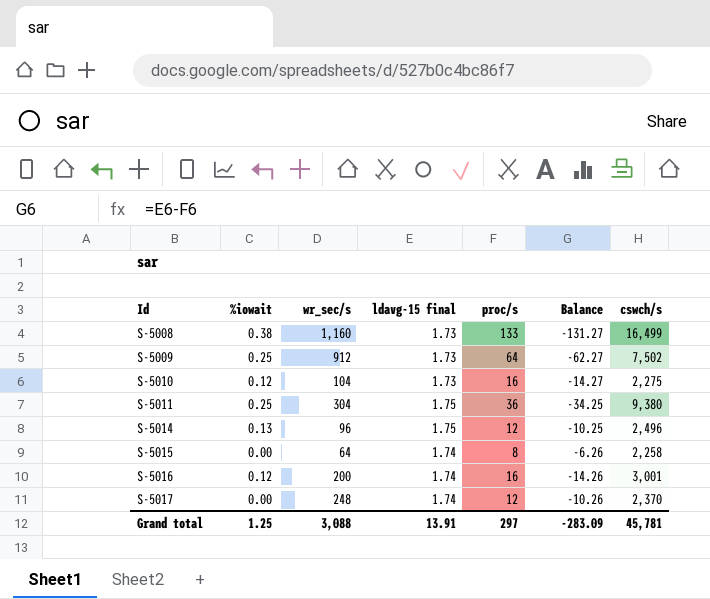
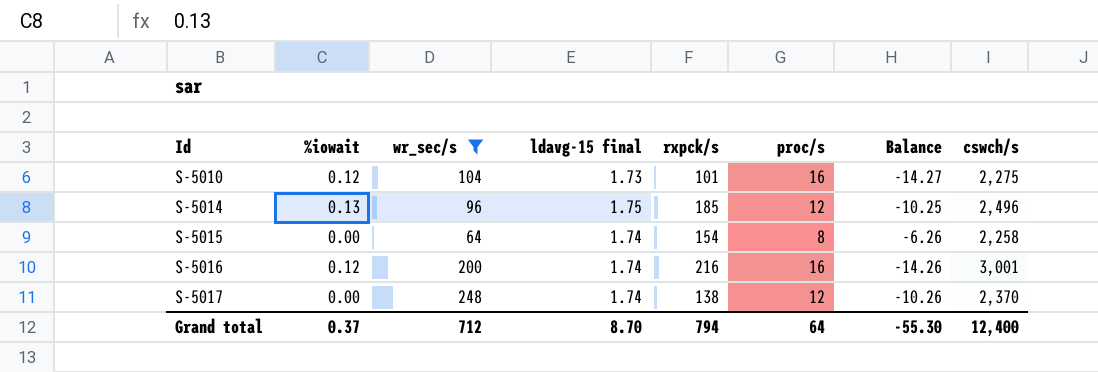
filter: none -> wr_sec/s <= 248
column rxpck/s | position: none -> 5
Grand total | %iowait: 1.25 -> 0.37
Grand total | wr_sec/s: 3,088 -> 712
Grand total | ldavg-15 final: 13.91 -> 8.70
Grand total | proc/s: 297 -> 64
Grand total | Balance: -283.09 -> -55.30
Grand total | cswch/s: 45,781 -> 12,400

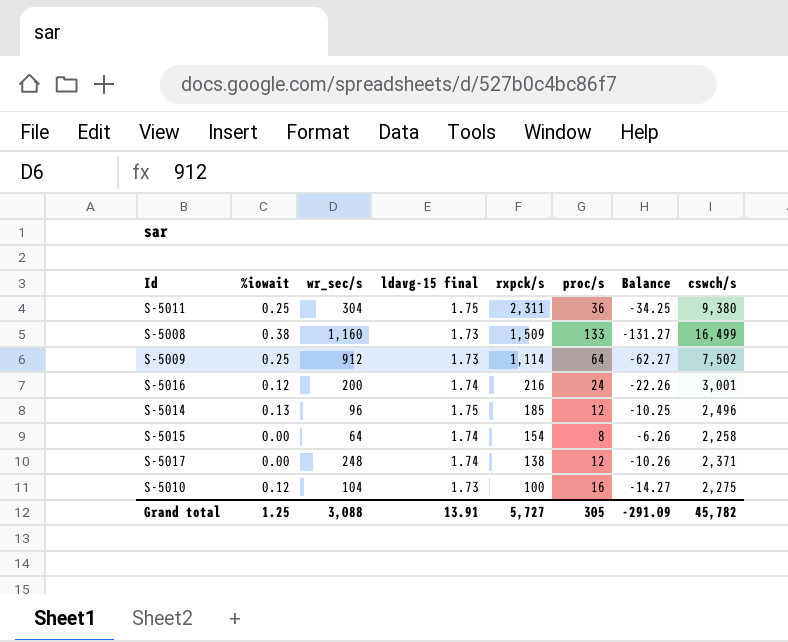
filter: wr_sec/s <= 248 -> none
row order: Id ascending -> rxpck/s descending
S-5016 | proc/s: 16 -> 24
S-5016 | Balance: -14.26 -> -22.26
S-5017 | cswch/s: 2,370 -> 2,371
S-5010 | rxpck/s: 101 -> 100
Grand total | %iowait: 0.37 -> 1.25
Grand total | wr_sec/s: 712 -> 3,088
Grand total | ldavg-15 final: 8.70 -> 13.91
Grand total | rxpck/s: 794 -> 5,727
Grand total | proc/s: 64 -> 305
Grand total | Balance: -55.30 -> -291.09
Grand total | cswch/s: 12,400 -> 45,782

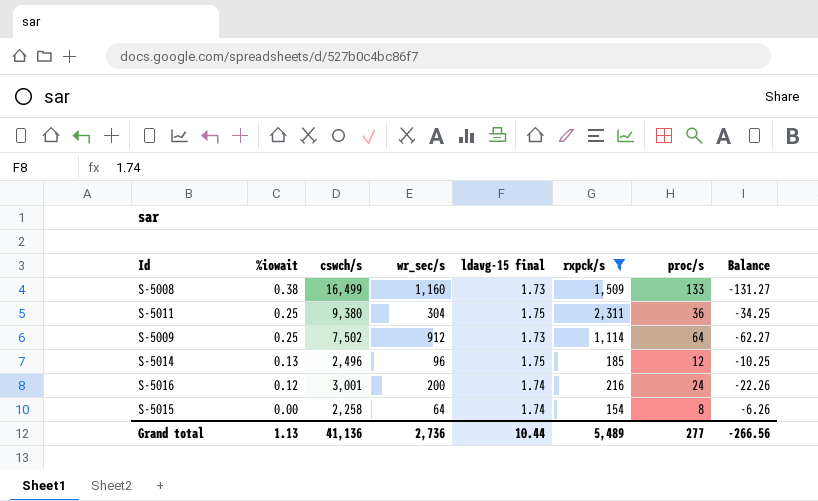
filter: none -> rxpck/s >= 154
row order: rxpck/s descending -> %iowait descending
column cswch/s | position: 8 -> 3
Grand total | %iowait: 1.25 -> 1.13
Grand total | cswch/s: 45,782 -> 41,136
Grand total | wr_sec/s: 3,088 -> 2,736
Grand total | ldavg-15 final: 13.91 -> 10.44
Grand total | rxpck/s: 5,727 -> 5,489
Grand total | proc/s: 305 -> 277
Grand total | Balance: -291.09 -> -266.56

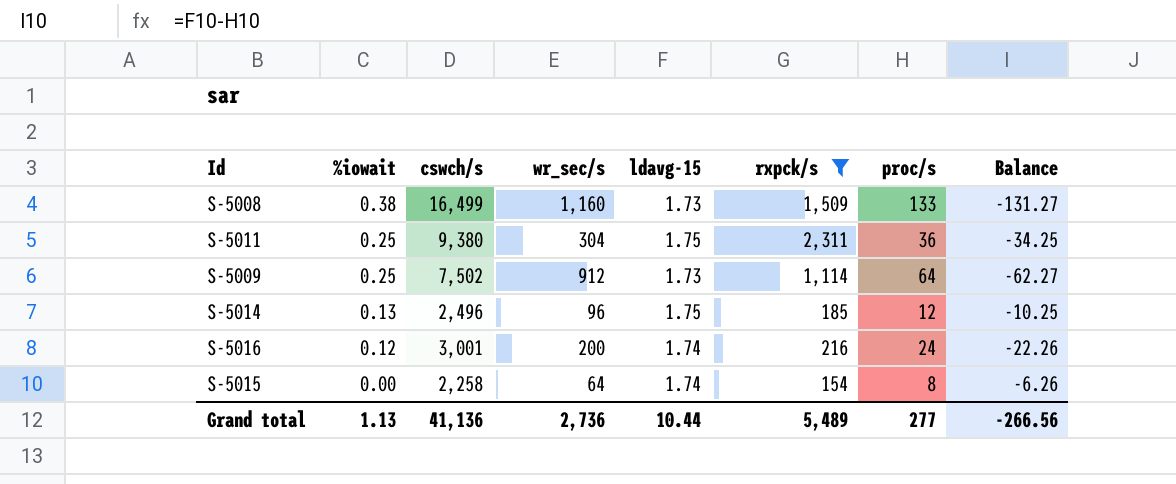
column name: ldavg-15 final -> ldavg-15

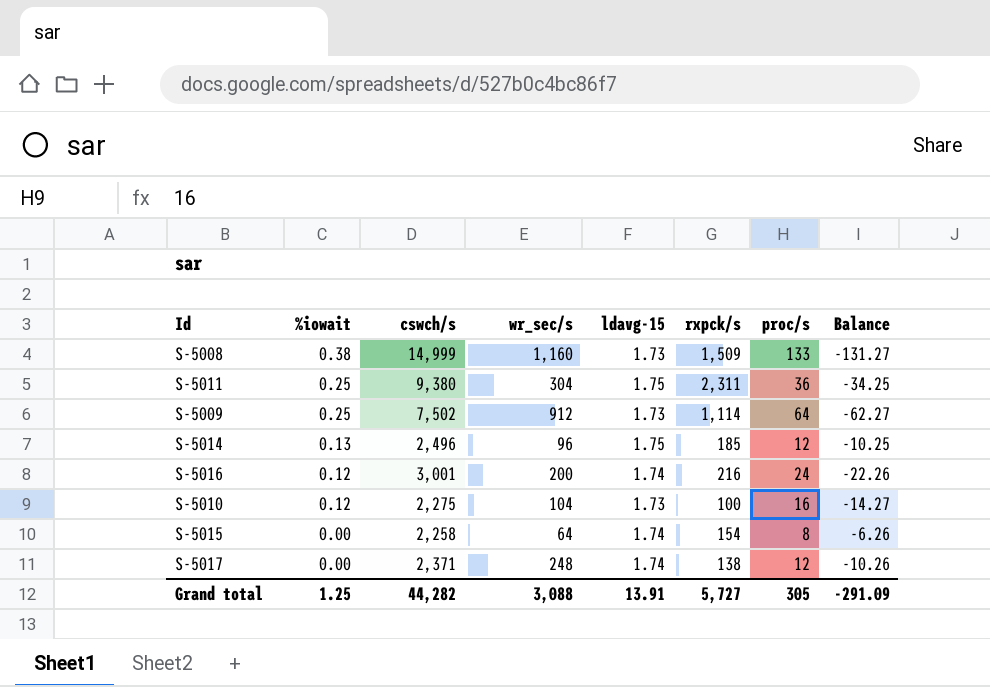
filter: rxpck/s >= 154 -> none
S-5008 | cswch/s: 16,499 -> 14,999
Grand total | %iowait: 1.13 -> 1.25
Grand total | cswch/s: 41,136 -> 44,282
Grand total | wr_sec/s: 2,736 -> 3,088
Grand total | ldavg-15: 10.44 -> 13.91
Grand total | rxpck/s: 5,489 -> 5,727
Grand total | proc/s: 277 -> 305
Grand total | Balance: -266.56 -> -291.09

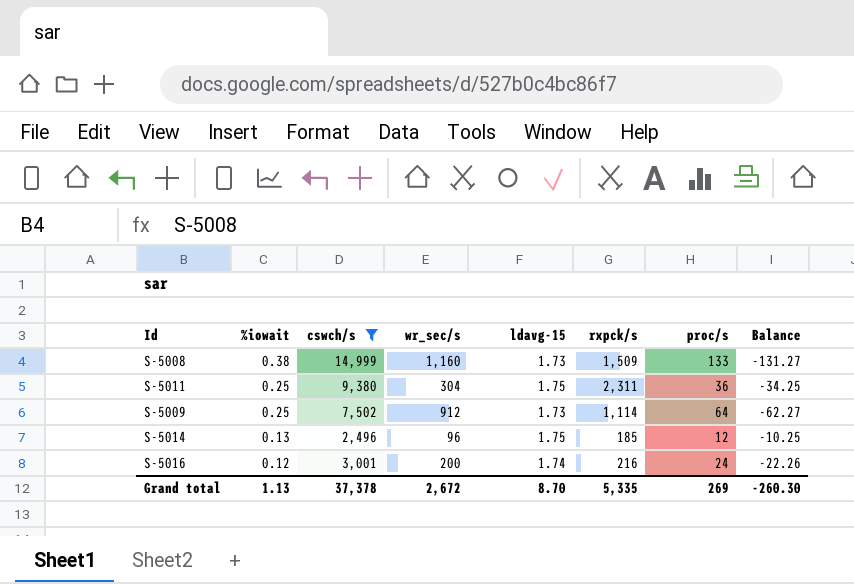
filter: none -> cswch/s >= 2,496
Grand total | %iowait: 1.25 -> 1.13
Grand total | cswch/s: 44,282 -> 37,378
Grand total | wr_sec/s: 3,088 -> 2,672
Grand total | ldavg-15: 13.91 -> 8.70
Grand total | rxpck/s: 5,727 -> 5,335
Grand total | proc/s: 305 -> 269
Grand total | Balance: -291.09 -> -260.30

